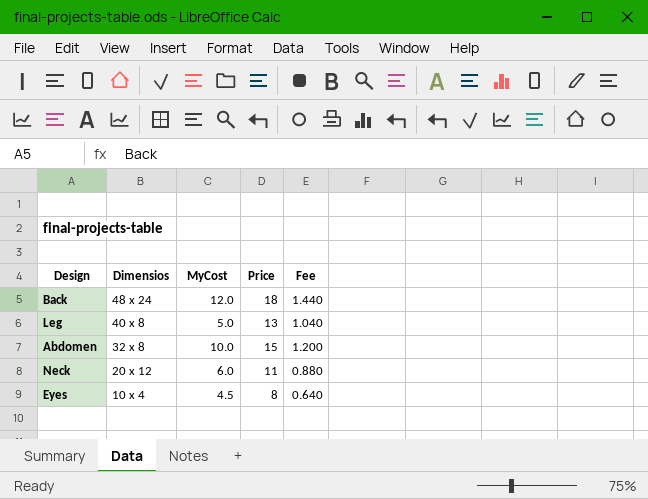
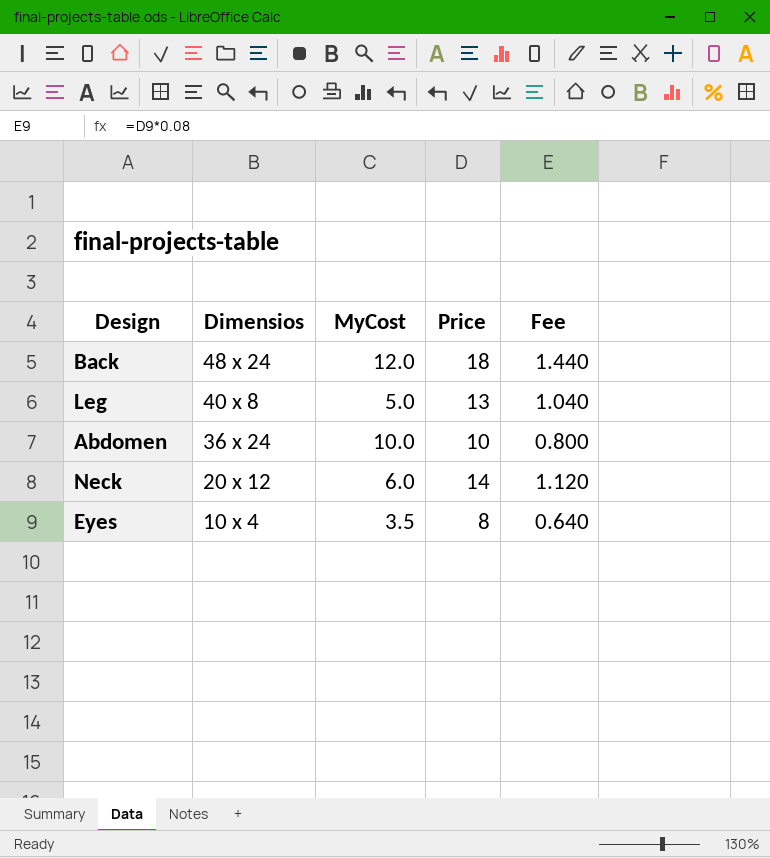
Abdomen | Dimensios: 32 x 8 -> 36 x 24
Abdomen | Price: 15 -> 10
Abdomen | Fee: 1.200 -> 0.800
Neck | Price: 11 -> 14
Neck | Fee: 0.880 -> 1.120
Eyes | MyCost: 4.5 -> 3.5

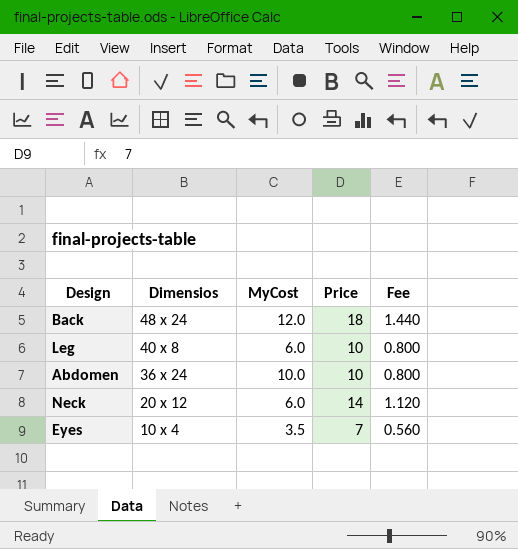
Leg | MyCost: 5.0 -> 6.0
Leg | Price: 13 -> 10
Leg | Fee: 1.040 -> 0.800
Eyes | Price: 8 -> 7
Eyes | Fee: 0.640 -> 0.560

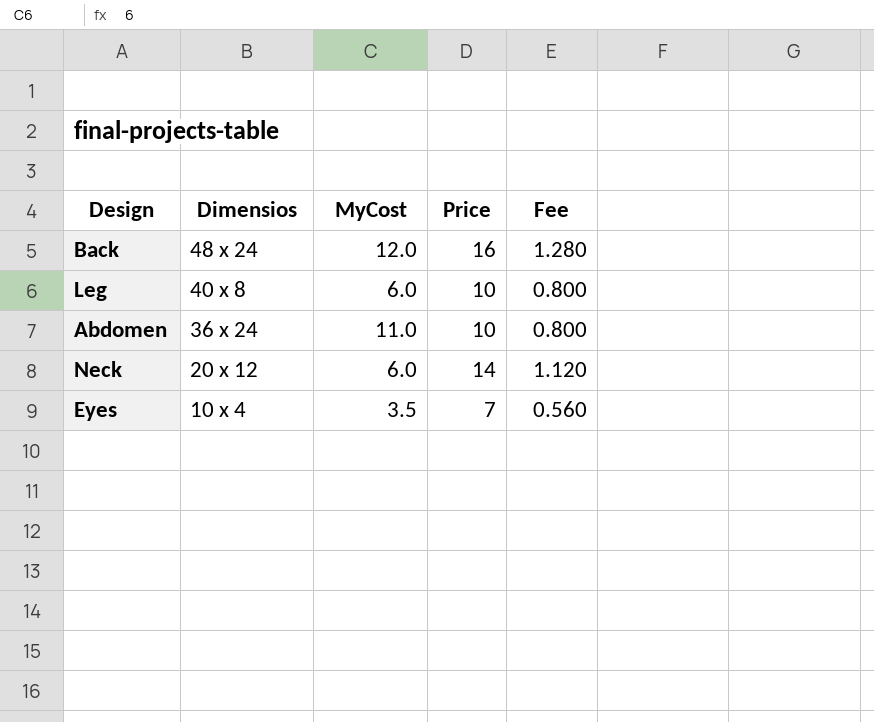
Back | Price: 18 -> 16
Back | Fee: 1.440 -> 1.280
Abdomen | MyCost: 10.0 -> 11.0

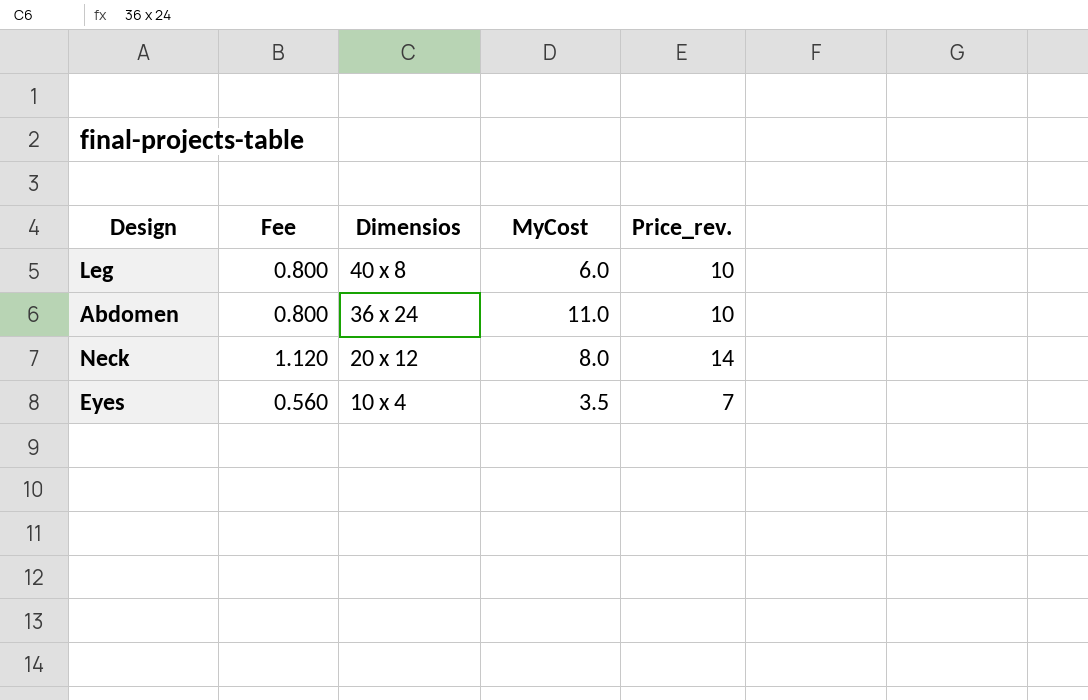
column Fee | position: 5 -> 2
column name: Price -> Price_rev.
row Back: 48 x 24 | 12.0 | 16 | 1.280 -> none
Neck | MyCost: 6.0 -> 8.0

